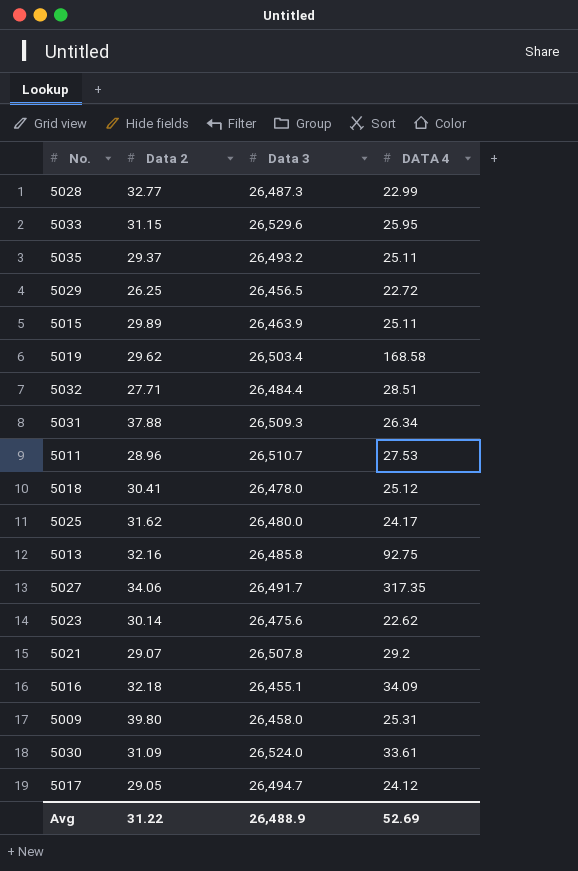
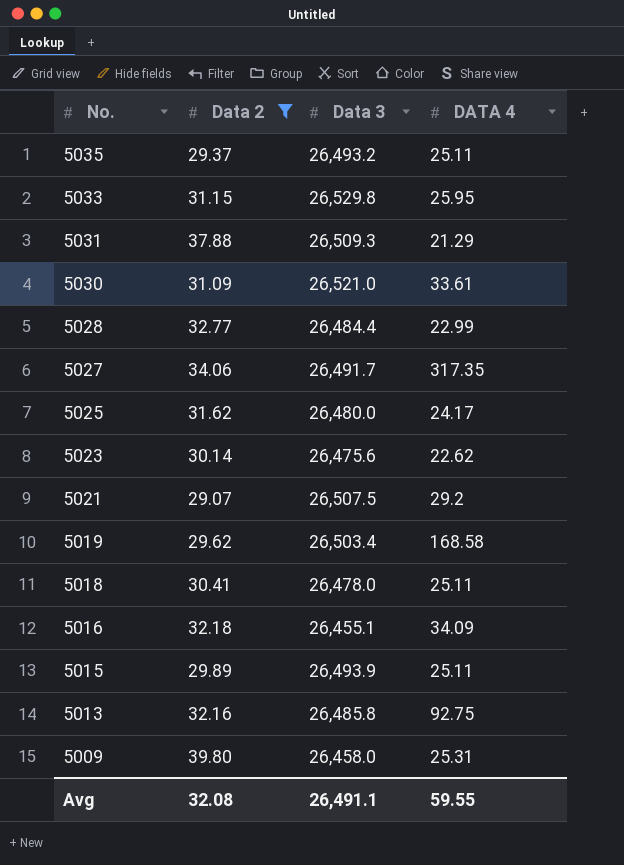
filter: none -> Data 2 >= 29.07
row order: none -> No. descending
5033 | Data 3: 26,529.6 -> 26,529.8
5031 | DATA 4: 26.34 -> 21.29
5030 | Data 3: 26,524.0 -> 26,521.0
5028 | Data 3: 26,487.3 -> 26,484.4
5021 | Data 3: 26,507.8 -> 26,507.5
5018 | DATA 4: 25.12 -> 25.11
5015 | Data 3: 26,463.9 -> 26,493.9
Avg | Data 2: 31.22 -> 32.08
Avg | Data 3: 26,488.9 -> 26,491.1
Avg | DATA 4: 52.69 -> 59.55

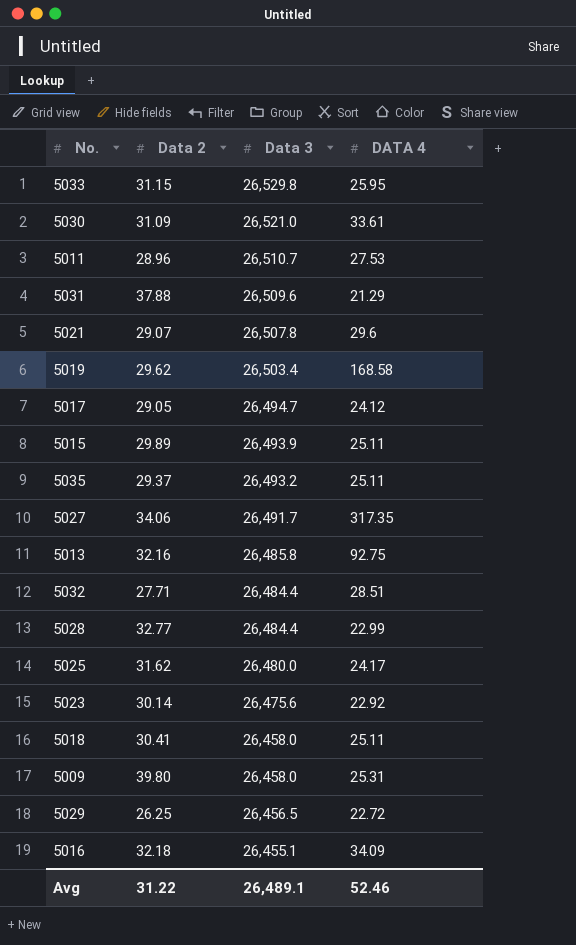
filter: Data 2 >= 29.07 -> none
row order: No. descending -> Data 3 descending
5031 | Data 3: 26,509.3 -> 26,509.6
5021 | Data 3: 26,507.5 -> 26,507.8
5021 | DATA 4: 29.2 -> 29.6
5023 | DATA 4: 22.62 -> 22.92
5018 | Data 3: 26,478.0 -> 26,458.0
Avg | Data 2: 32.08 -> 31.22
Avg | Data 3: 26,491.1 -> 26,489.1
Avg | DATA 4: 59.55 -> 52.46

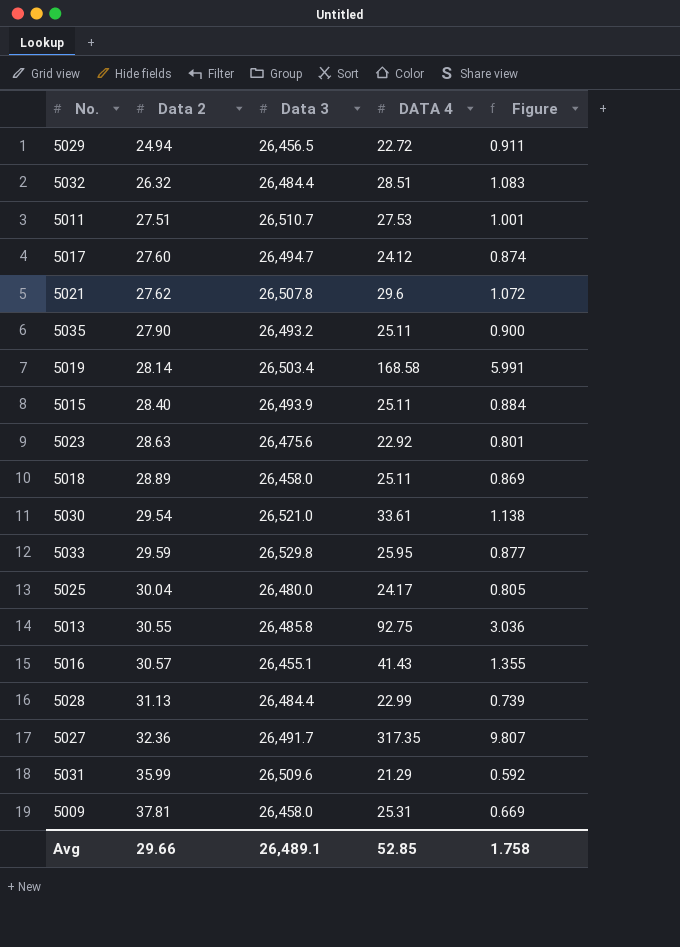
row order: Data 3 descending -> Data 2 ascending
column Figure | formula: none -> [DATA 4] / [Data 2]
5029 | Data 2: 26.25 -> 24.94
5032 | Data 2: 27.71 -> 26.32
5011 | Data 2: 28.96 -> 27.51
5017 | Data 2: 29.05 -> 27.60
5021 | Data 2: 29.07 -> 27.62
5035 | Data 2: 29.37 -> 27.90
5019 | Data 2: 29.62 -> 28.14
5015 | Data 2: 29.89 -> 28.40
5023 | Data 2: 30.14 -> 28.63
5018 | Data 2: 30.41 -> 28.89
5030 | Data 2: 31.09 -> 29.54
5033 | Data 2: 31.15 -> 29.59
5025 | Data 2: 31.62 -> 30.04
5013 | Data 2: 32.16 -> 30.55
5016 | Data 2: 32.18 -> 30.57
5016 | DATA 4: 34.09 -> 41.43
5028 | Data 2: 32.77 -> 31.13
5027 | Data 2: 34.06 -> 32.36
5031 | Data 2: 37.88 -> 35.99
5009 | Data 2: 39.80 -> 37.81
Avg | Data 2: 31.22 -> 29.66
Avg | DATA 4: 52.46 -> 52.85

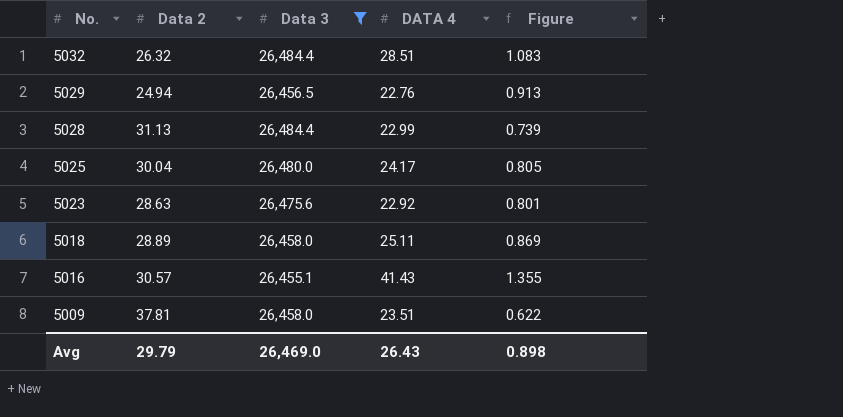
filter: none -> Data 3 <= 26,484.4
row order: Data 2 ascending -> No. descending
5029 | DATA 4: 22.72 -> 22.76
5029 | Figure: 0.911 -> 0.913
5009 | DATA 4: 25.31 -> 23.51
5009 | Figure: 0.669 -> 0.622
Avg | Data 2: 29.66 -> 29.79
Avg | Data 3: 26,489.1 -> 26,469.0
Avg | DATA 4: 52.85 -> 26.43
Avg | Figure: 1.758 -> 0.898

